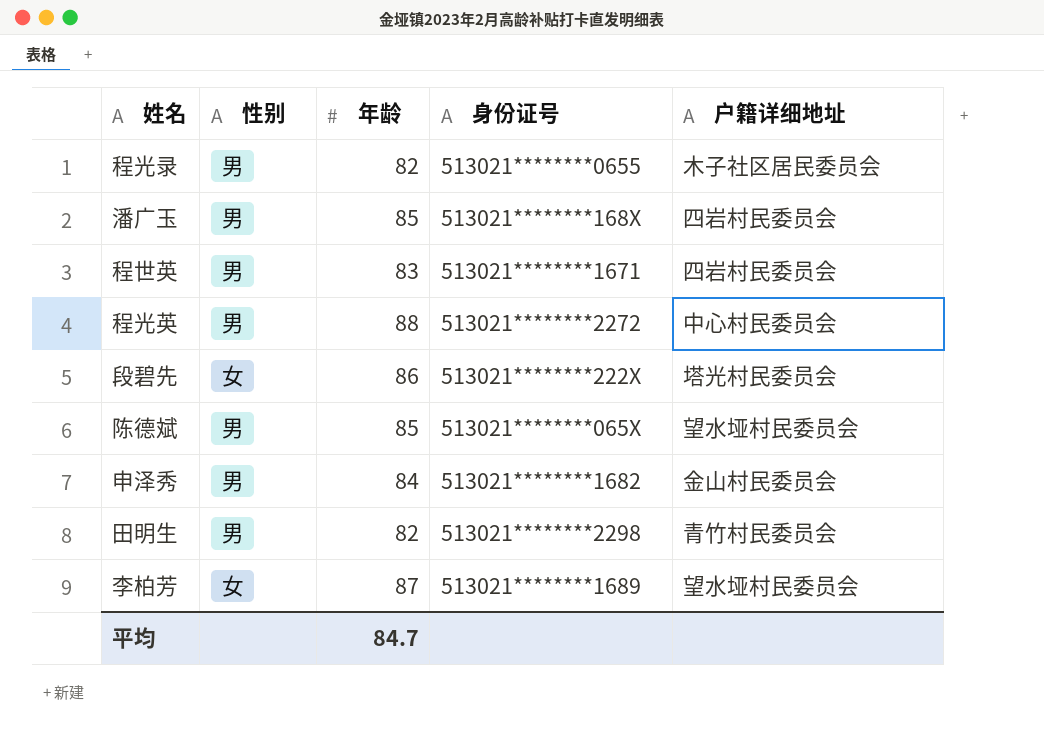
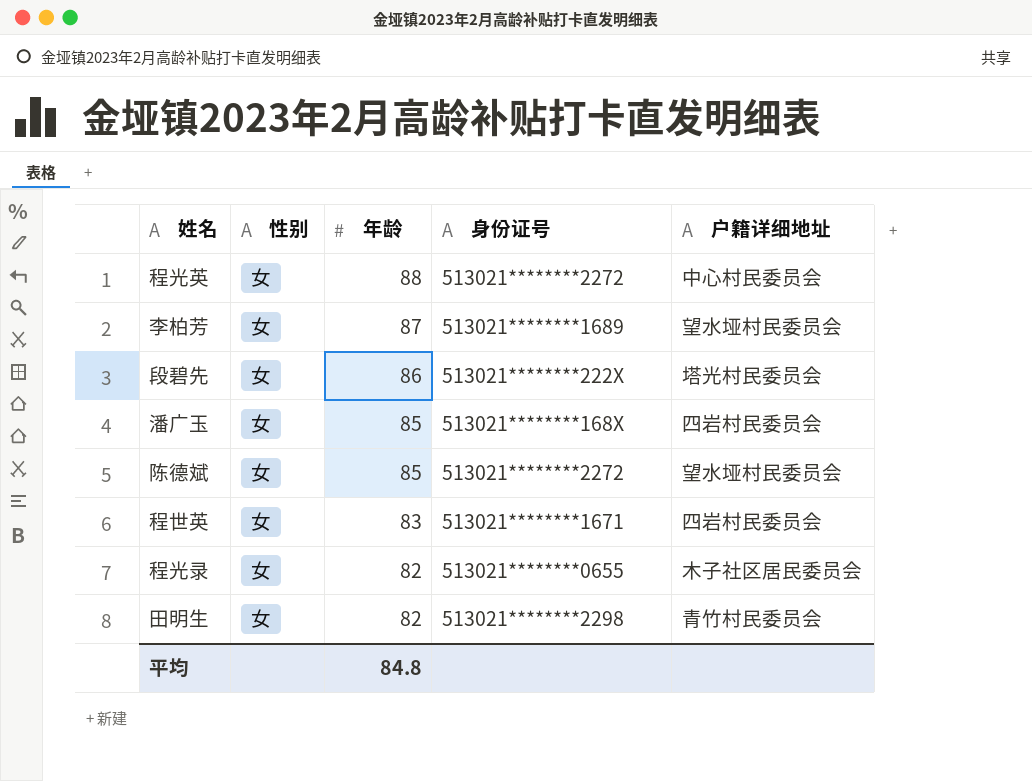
row order: none -> 年龄 descending
row 申泽秀: 男 | 84 | 513021********1682 | 金山村民委员会 -> none
程光英 | 性别: 男 -> 女
潘广玉 | 性别: 男 -> 女
陈德斌 | 性别: 男 -> 女
陈德斌 | 身份证号: 513021********065X -> 513021********2272
程世英 | 性别: 男 -> 女
程光录 | 性别: 男 -> 女
田明生 | 性别: 男 -> 女
平均 | 年龄: 84.7 -> 84.8

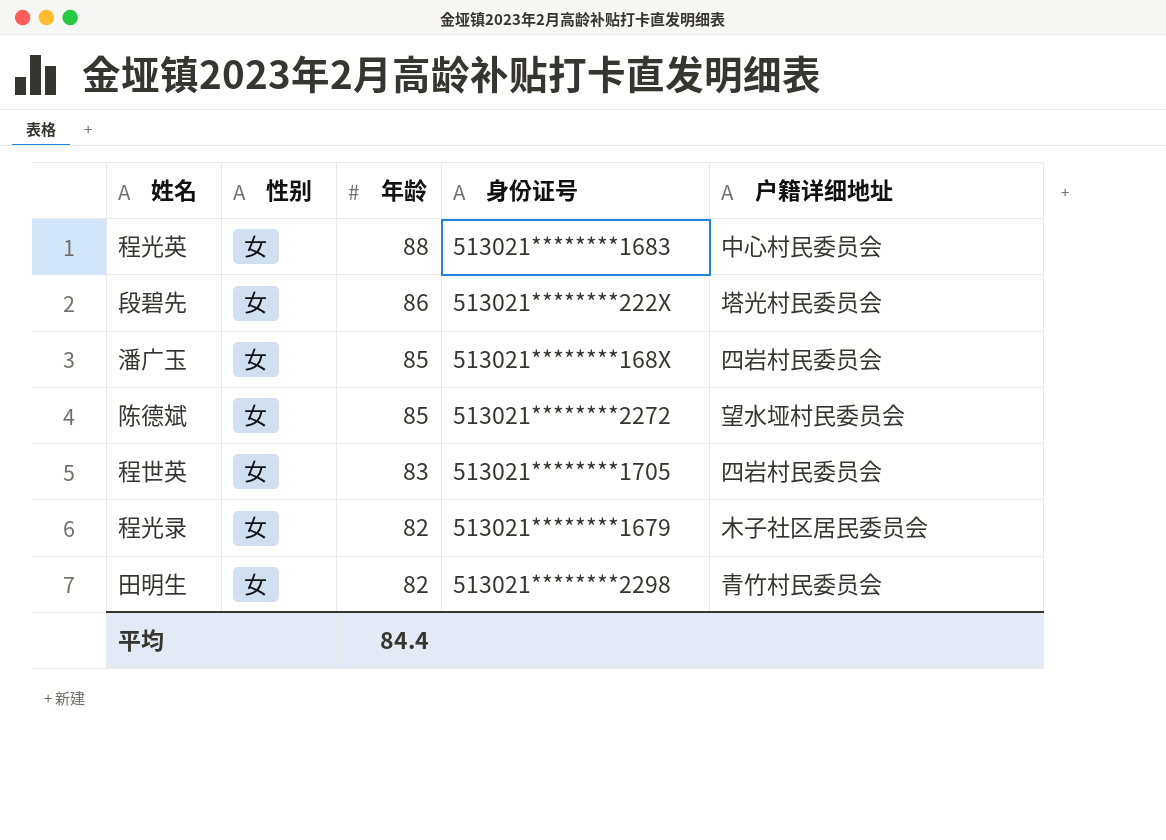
row 李柏芳: 女 | 87 | 513021********1689 | 望水垭村民委员会 -> none
程光英 | 身份证号: 513021********2272 -> 513021********1683
程世英 | 身份证号: 513021********1671 -> 513021********1705
程光录 | 身份证号: 513021********0655 -> 513021********1679
平均 | 年龄: 84.8 -> 84.4

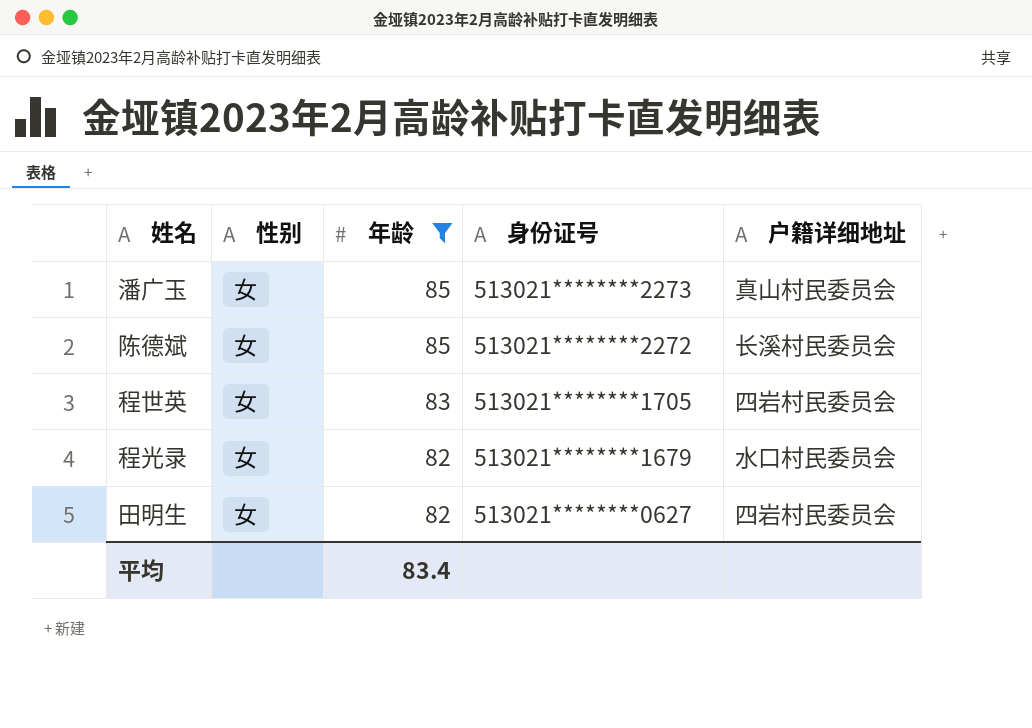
filter: none -> 年龄 <= 85
潘广玉 | 身份证号: 513021********168X -> 513021********2273
潘广玉 | 户籍详细地址: 四岩村民委员会 -> 真山村民委员会
陈德斌 | 户籍详细地址: 望水垭村民委员会 -> 长溪村民委员会
程光录 | 户籍详细地址: 木子社区居民委员会 -> 水口村民委员会
田明生 | 身份证号: 513021********2298 -> 513021********0627
田明生 | 户籍详细地址: 青竹村民委员会 -> 四岩村民委员会
平均 | 年龄: 84.4 -> 83.4

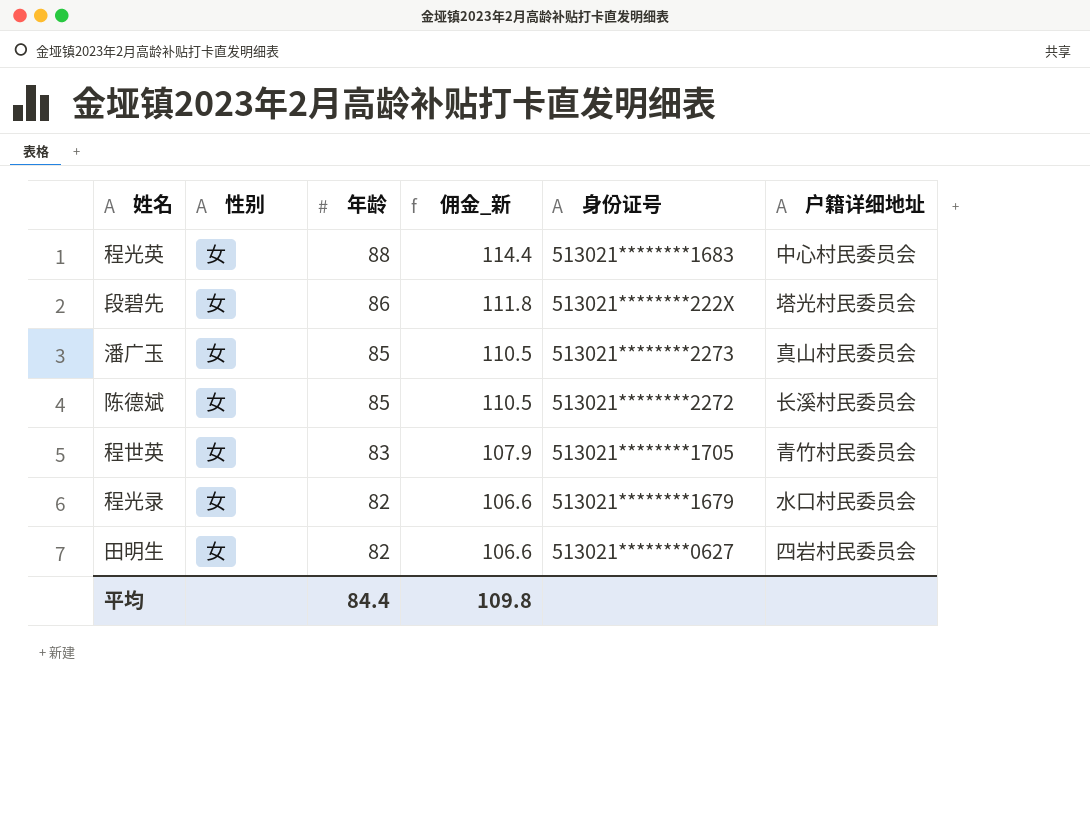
filter: 年龄 <= 85 -> none
column 佣金_新 | formula: none -> [年龄] * 1.3
程世英 | 户籍详细地址: 四岩村民委员会 -> 青竹村民委员会
平均 | 年龄: 83.4 -> 84.4

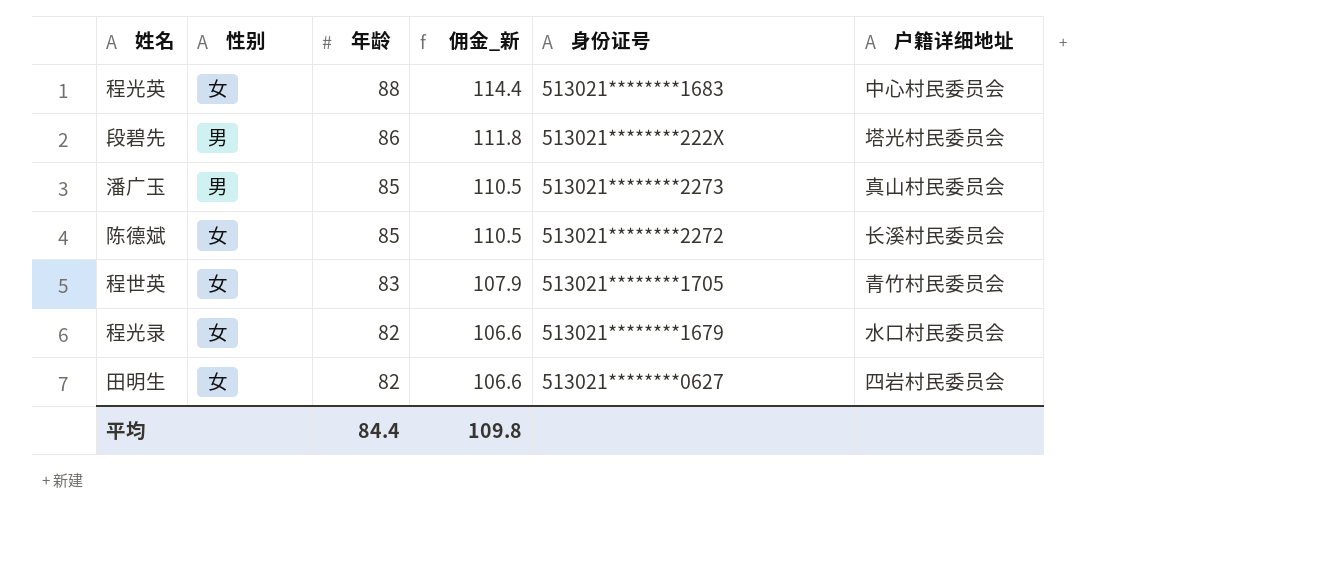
段碧先 | 性别: 女 -> 男
潘广玉 | 性别: 女 -> 男

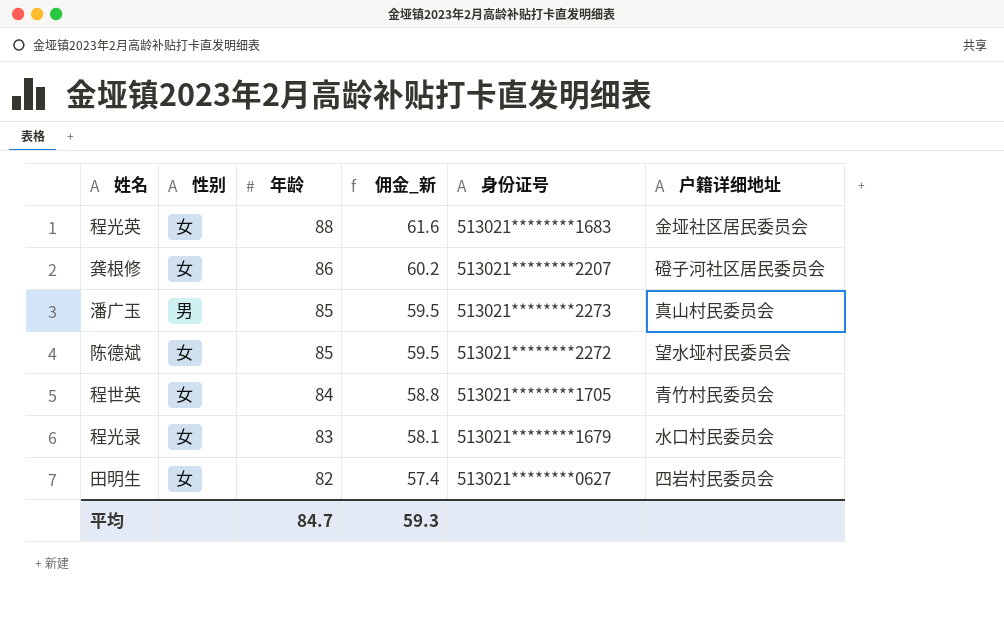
column 佣金_新 | formula: [年龄] * 1.3 -> [年龄] * 0.7
row 段碧先: 男 | 86 | 111.8 | 513021********222X | 塔光村民委员会 -> none
程光英 | 户籍详细地址: 中心村民委员会 -> 金垭社区居民委员会
row 龚根修: none -> 女 | 86 | 60.2 | 513021********2207 | 磴子河社区居民委员会
陈德斌 | 户籍详细地址: 长溪村民委员会 -> 望水垭村民委员会
程世英 | 年龄: 83 -> 84
程光录 | 年龄: 82 -> 83
平均 | 年龄: 84.4 -> 84.7
平均 | 佣金_新: 109.8 -> 59.3

